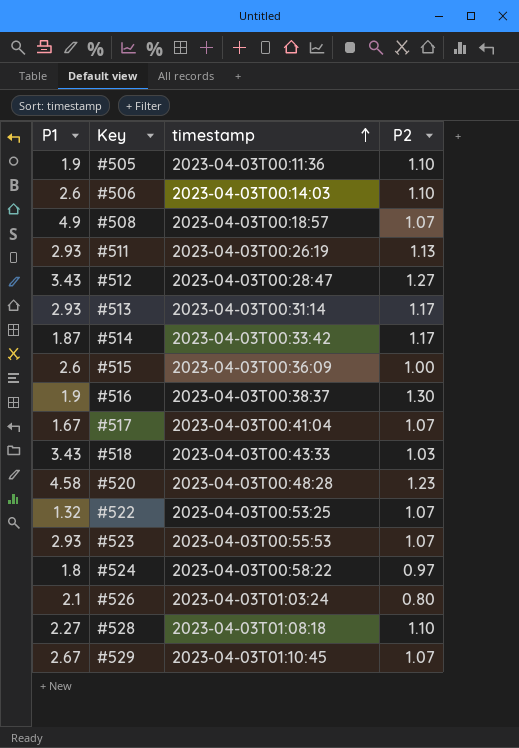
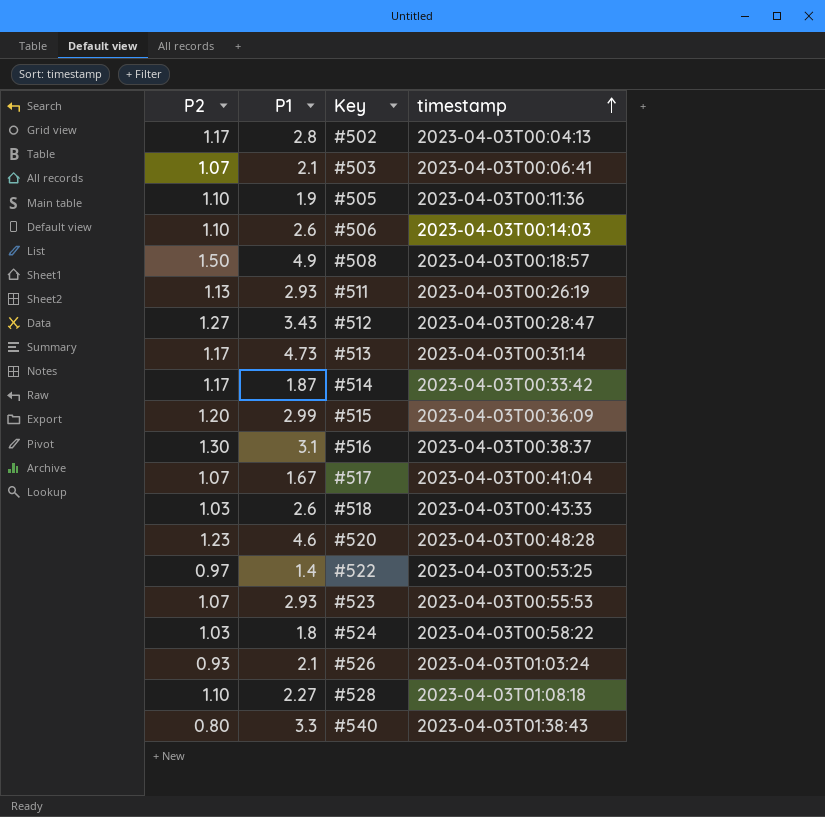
column P2 | position: 4 -> 1
row #529: 2.67 | 2023-04-03T01:10:45 | 1.07 -> none
row #502: none -> 1.17 | 2.8 | 2023-04-03T00:04:13
row #503: none -> 1.07 | 2.1 | 2023-04-03T00:06:41
#508 | P2: 1.07 -> 1.50
#513 | P1: 2.93 -> 4.73
#515 | P2: 1.00 -> 1.20
#515 | P1: 2.6 -> 2.99
#516 | P1: 1.9 -> 3.1
#518 | P1: 3.43 -> 2.6
#520 | P1: 4.58 -> 4.6
#522 | P2: 1.07 -> 0.97
#522 | P1: 1.32 -> 1.4
#524 | P2: 0.97 -> 1.03
#526 | P2: 0.80 -> 0.93
row #540: none -> 0.80 | 3.3 | 2023-04-03T01:38:43

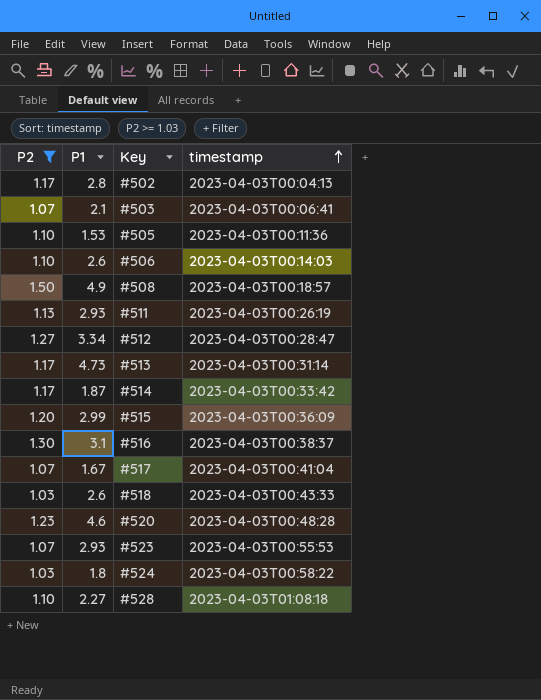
filter: none -> P2 >= 1.03
#505 | P1: 1.9 -> 1.53
#512 | P1: 3.43 -> 3.34

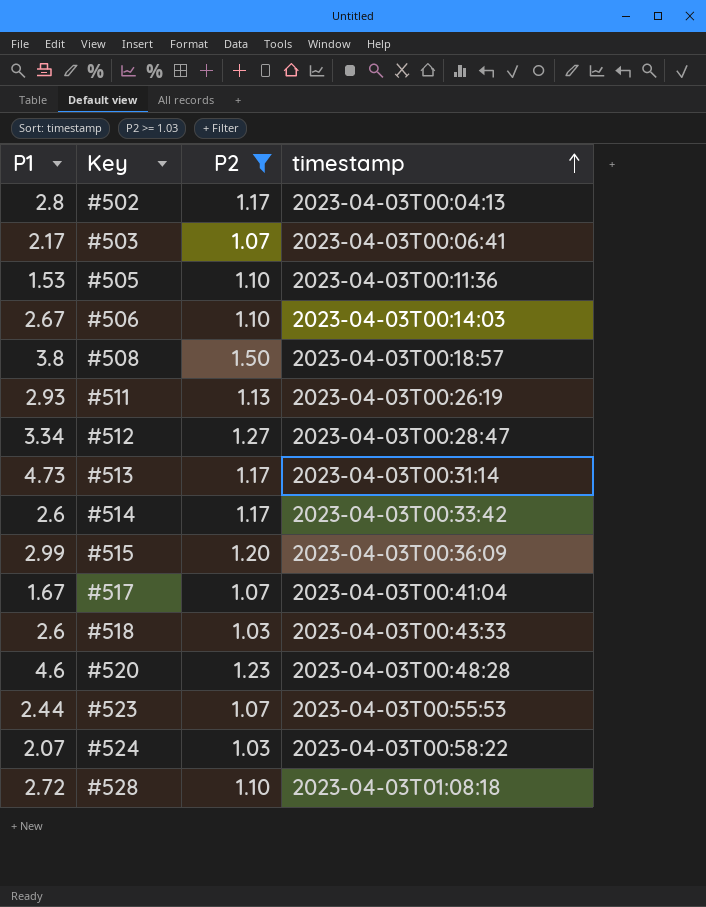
column P2 | position: 1 -> 3
row #516: 1.30 | 3.1 | 2023-04-03T00:38:37 -> none
#503 | P1: 2.1 -> 2.17
#506 | P1: 2.6 -> 2.67
#508 | P1: 4.9 -> 3.8
#514 | P1: 1.87 -> 2.6
#523 | P1: 2.93 -> 2.44
#524 | P1: 1.8 -> 2.07
#528 | P1: 2.27 -> 2.72

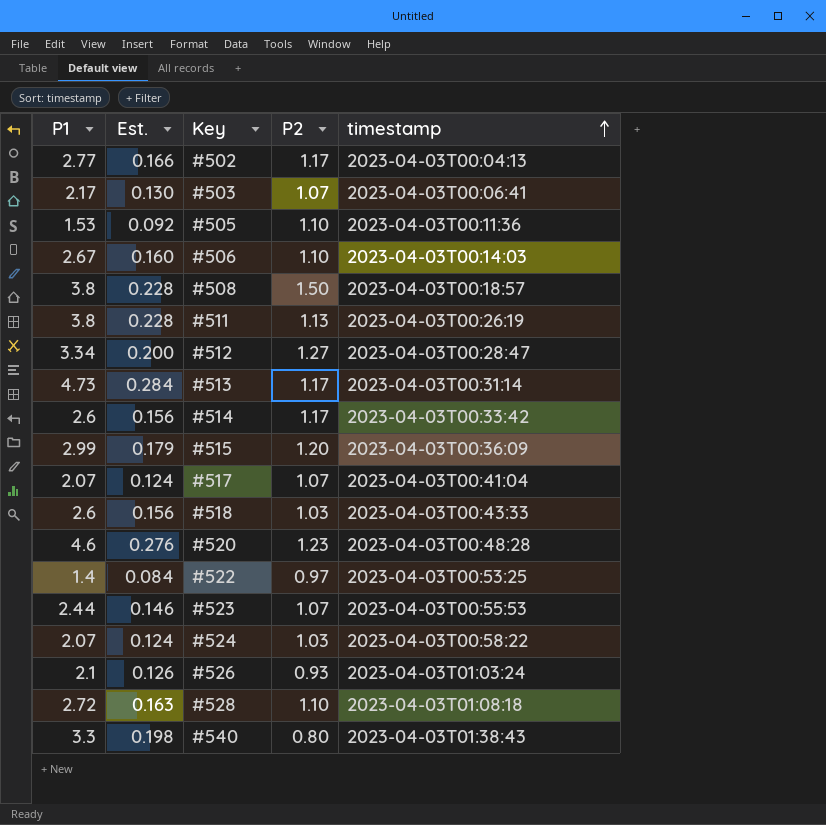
filter: P2 >= 1.03 -> none
column Est. | formula: none -> [P1] * 0.06
#502 | P1: 2.8 -> 2.77
#511 | P1: 2.93 -> 3.8
#517 | P1: 1.67 -> 2.07

